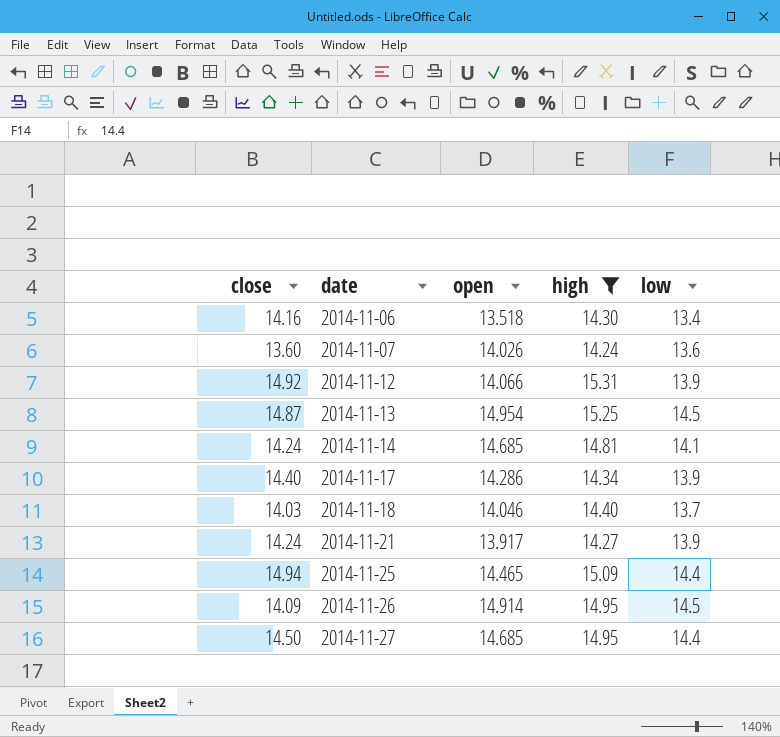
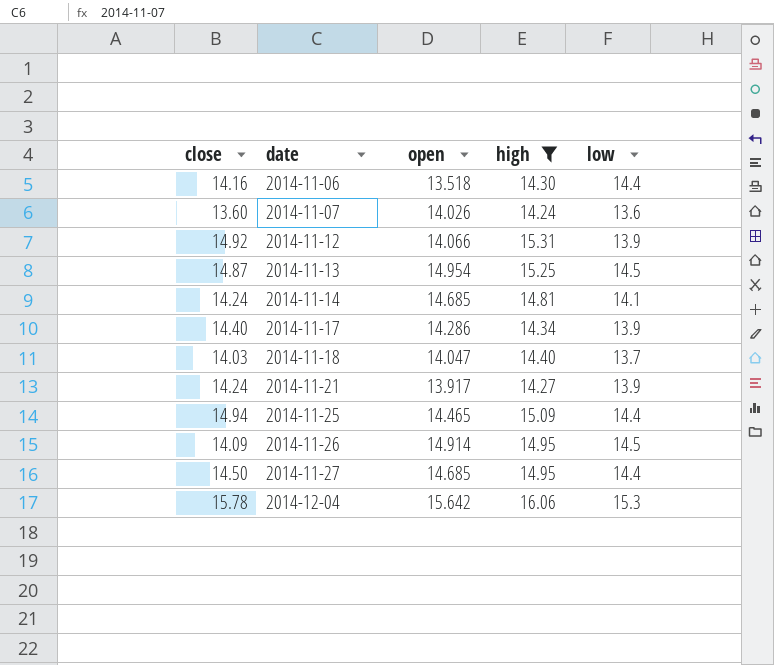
2014-11-06 | low: 13.4 -> 14.4
2014-11-18 | open: 14.046 -> 14.047
row 2014-12-04: none -> 15.78 | 15.642 | 16.06 | 15.3

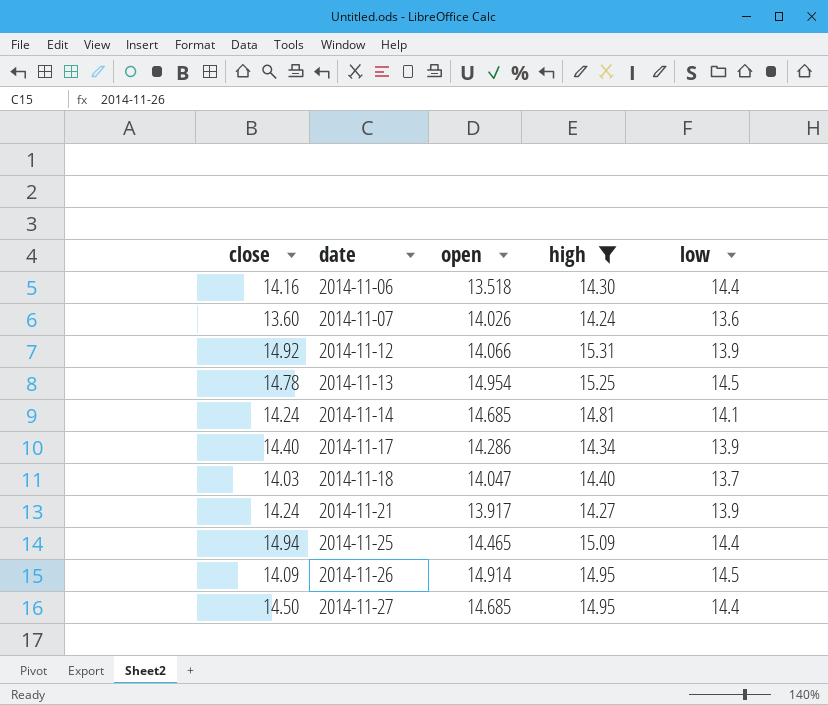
row 2014-12-04: 15.78 | 15.642 | 16.06 | 15.3 -> none
2014-11-13 | close: 14.87 -> 14.78

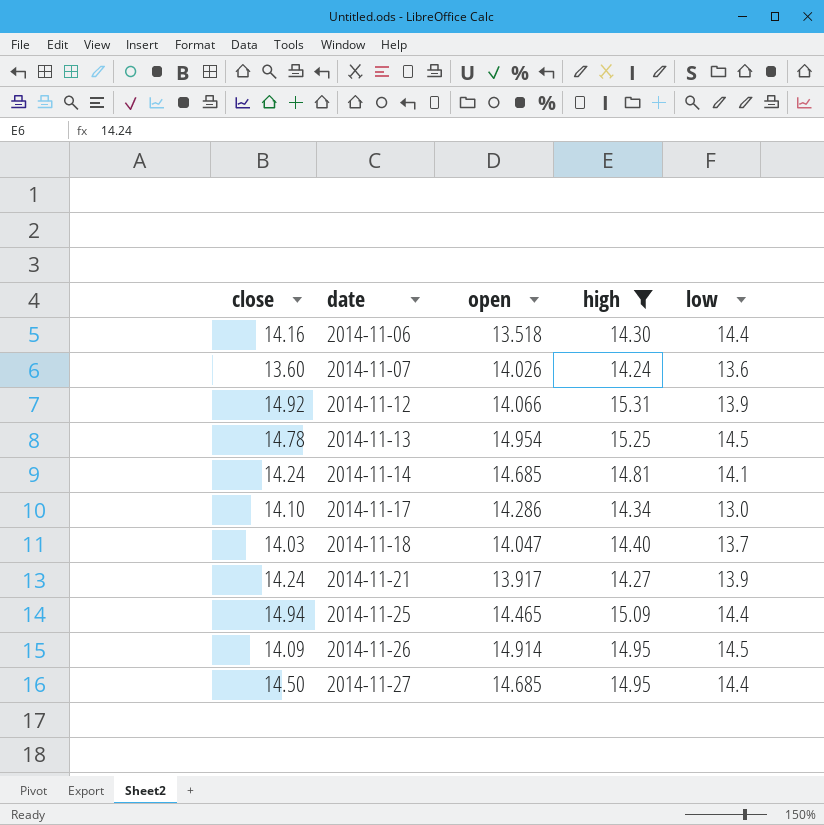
2014-11-17 | close: 14.40 -> 14.10
2014-11-17 | low: 13.9 -> 13.0

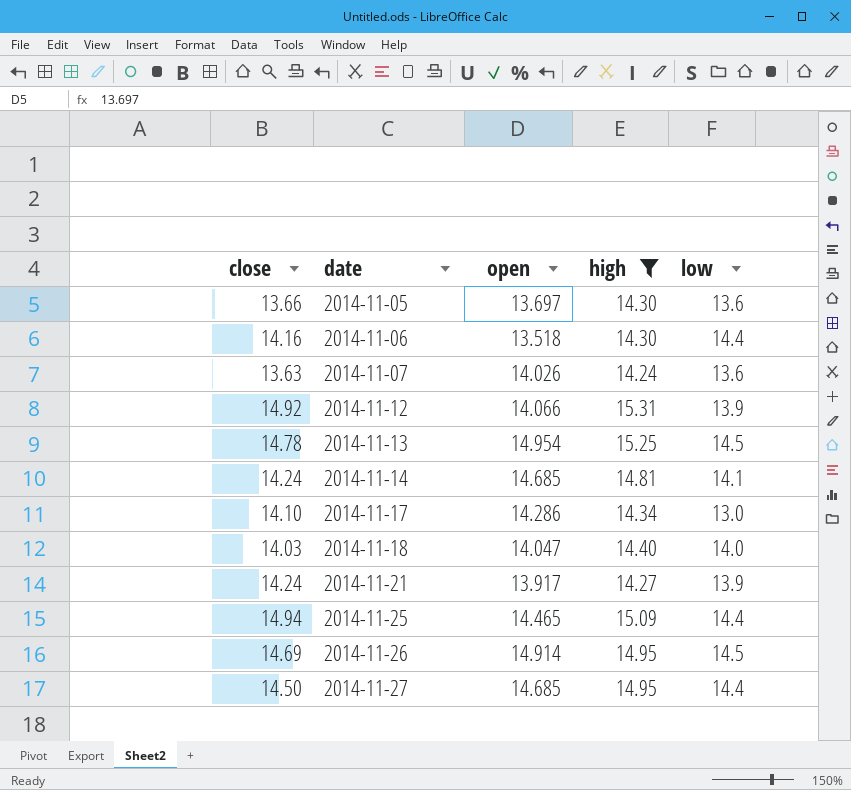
row 2014-11-05: none -> 13.66 | 13.697 | 14.30 | 13.6
2014-11-07 | close: 13.60 -> 13.63
2014-11-18 | low: 13.7 -> 14.0
2014-11-26 | close: 14.09 -> 14.69

